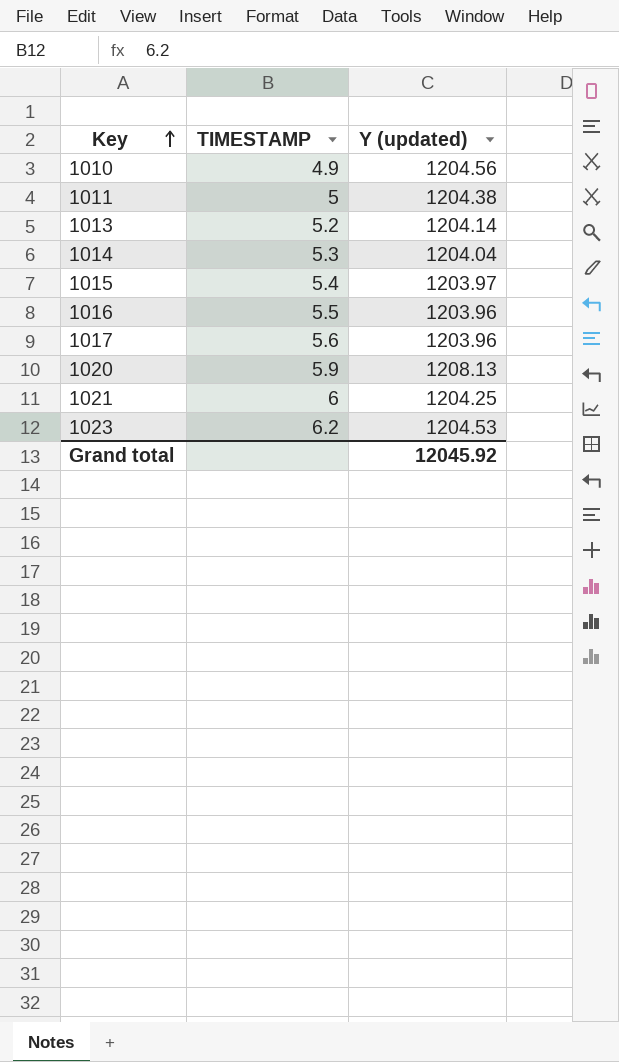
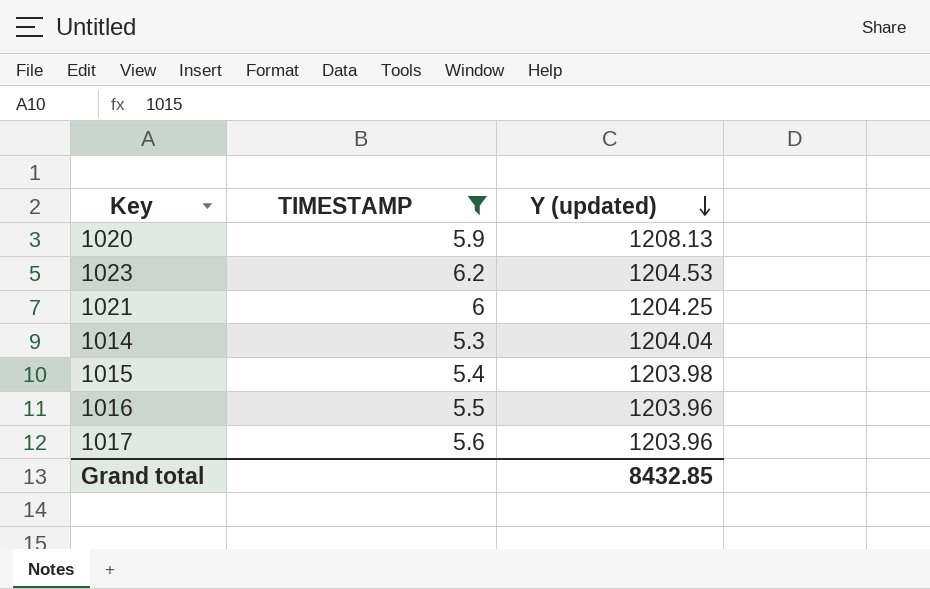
filter: none -> TIMESTAMP >= 5.3
row order: Key ascending -> Y (updated) descending
1015 | Y (updated): 1203.97 -> 1203.98
Grand total | Y (updated): 12045.92 -> 8432.85

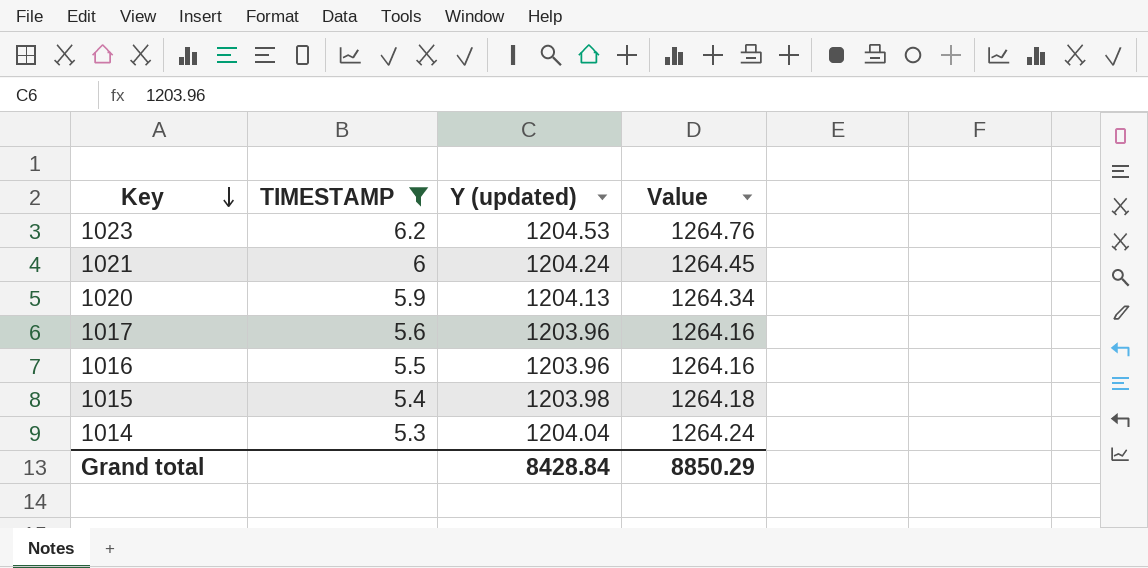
row order: Y (updated) descending -> Key descending
column Value | formula: none -> [Y (updated)] * 1.05
1021 | Y (updated): 1204.25 -> 1204.24
1020 | Y (updated): 1208.13 -> 1204.13
Grand total | Y (updated): 8432.85 -> 8428.84

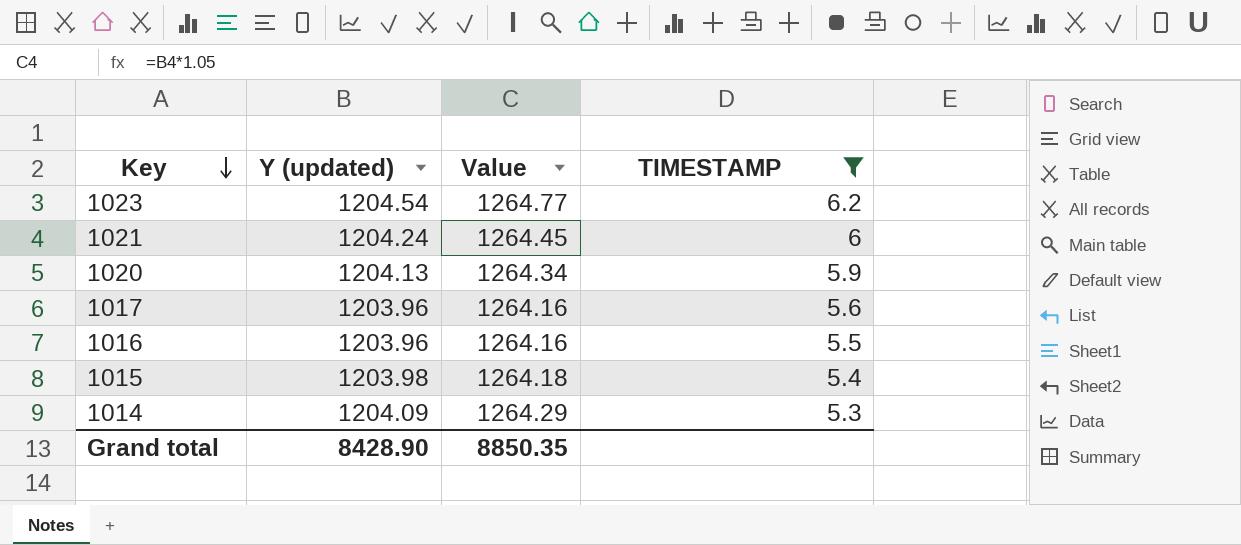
column TIMESTAMP | position: 2 -> 4
1023 | Y (updated): 1204.53 -> 1204.54
1023 | Value: 1264.76 -> 1264.77
1014 | Y (updated): 1204.04 -> 1204.09
1014 | Value: 1264.24 -> 1264.29
Grand total | Y (updated): 8428.84 -> 8428.90
Grand total | Value: 8850.29 -> 8850.35

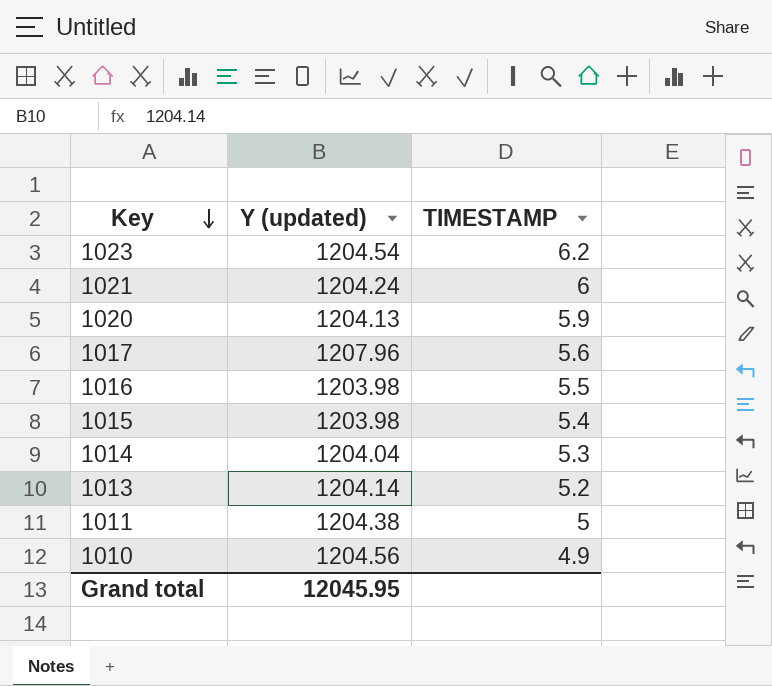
filter: TIMESTAMP >= 5.3 -> none
column Value | formula: [Y (updated)] * 1.05 -> none
1017 | Y (updated): 1203.96 -> 1207.96
1016 | Y (updated): 1203.96 -> 1203.98
1014 | Y (updated): 1204.09 -> 1204.04
Grand total | Y (updated): 8428.90 -> 12045.95

